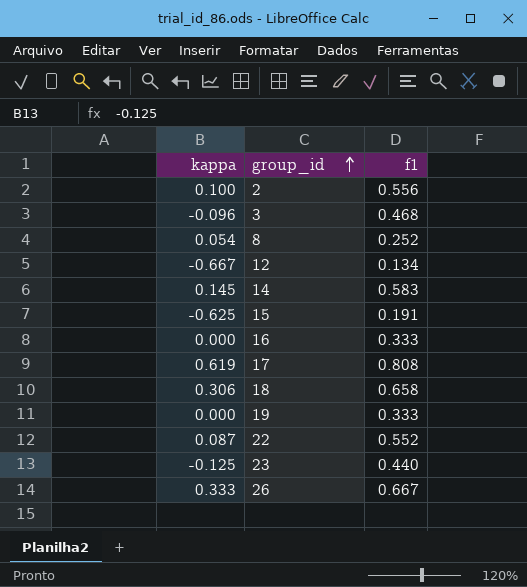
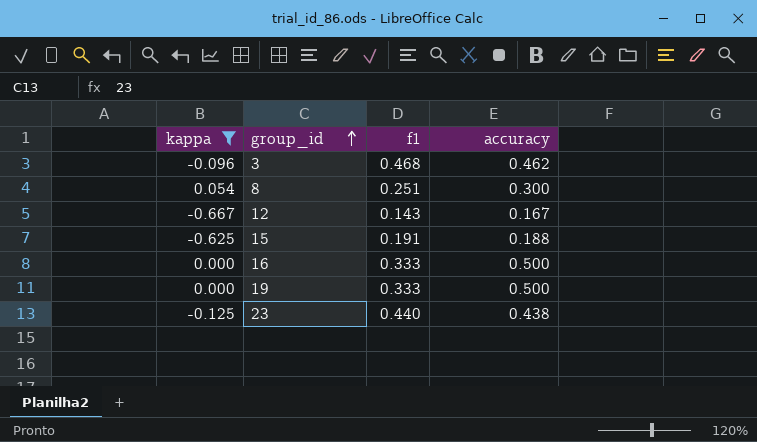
filter: none -> kappa <= 0.054
column accuracy | position: none -> 4
8 | f1: 0.252 -> 0.251
12 | f1: 0.134 -> 0.143

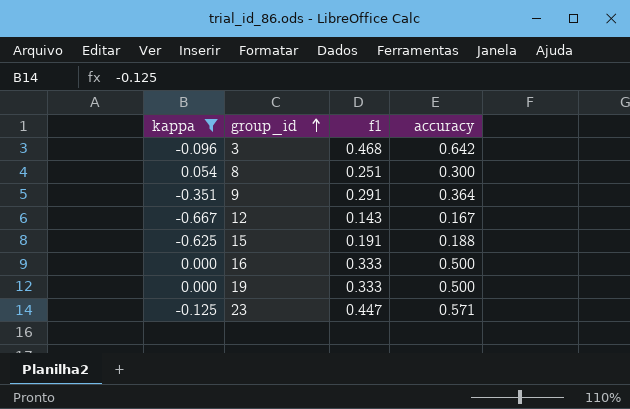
3 | accuracy: 0.462 -> 0.642
row 9: none -> -0.351 | 0.291 | 0.364
23 | f1: 0.440 -> 0.447
23 | accuracy: 0.438 -> 0.571

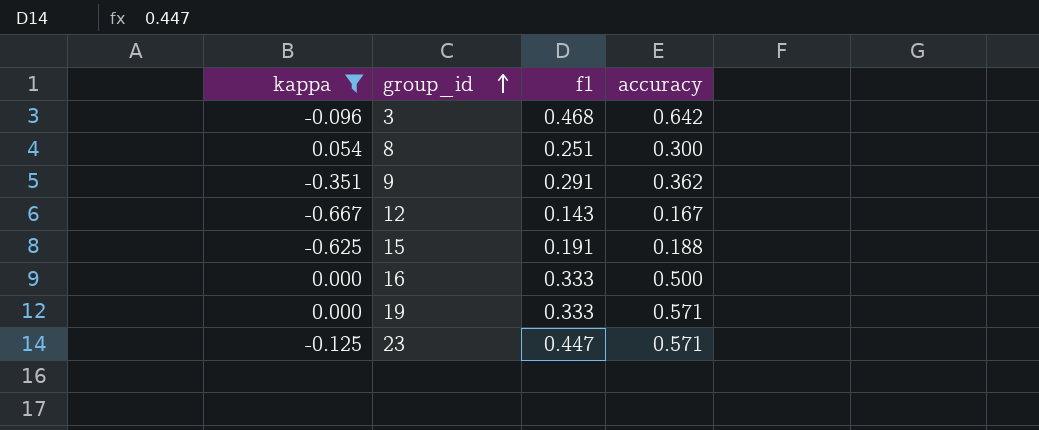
9 | accuracy: 0.364 -> 0.362
19 | accuracy: 0.500 -> 0.571

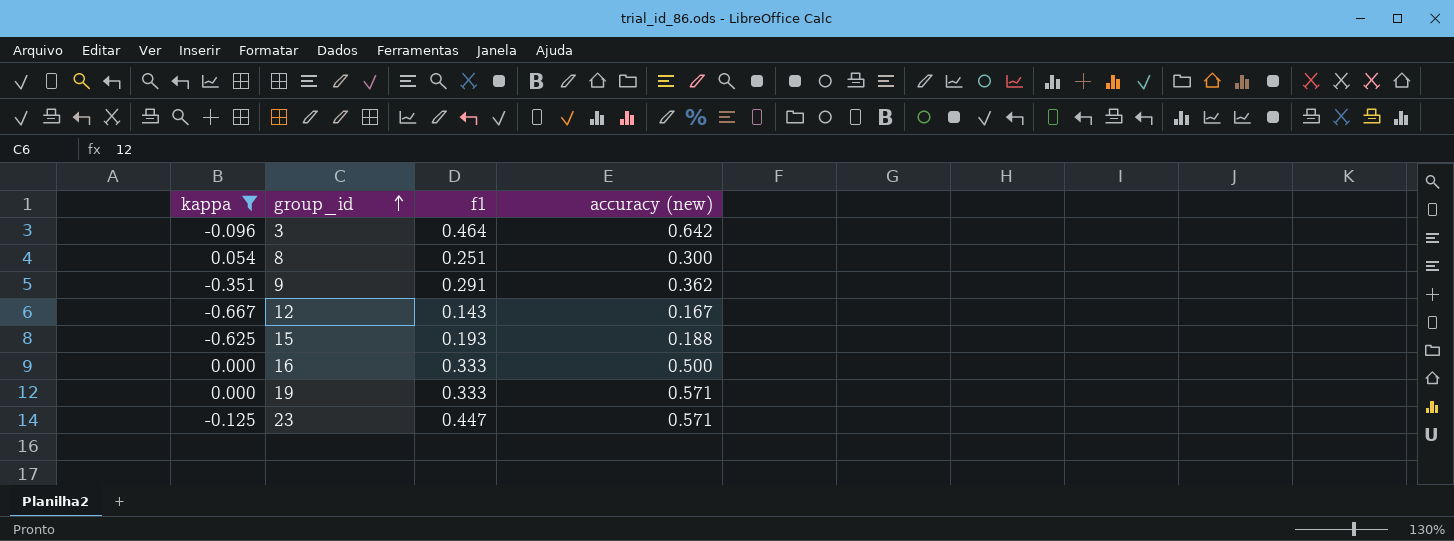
column name: accuracy -> accuracy (new)
3 | f1: 0.468 -> 0.464
15 | f1: 0.191 -> 0.193

